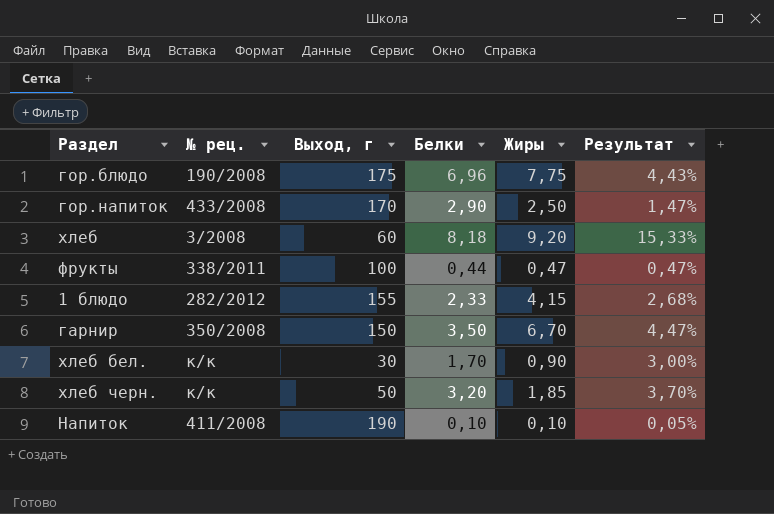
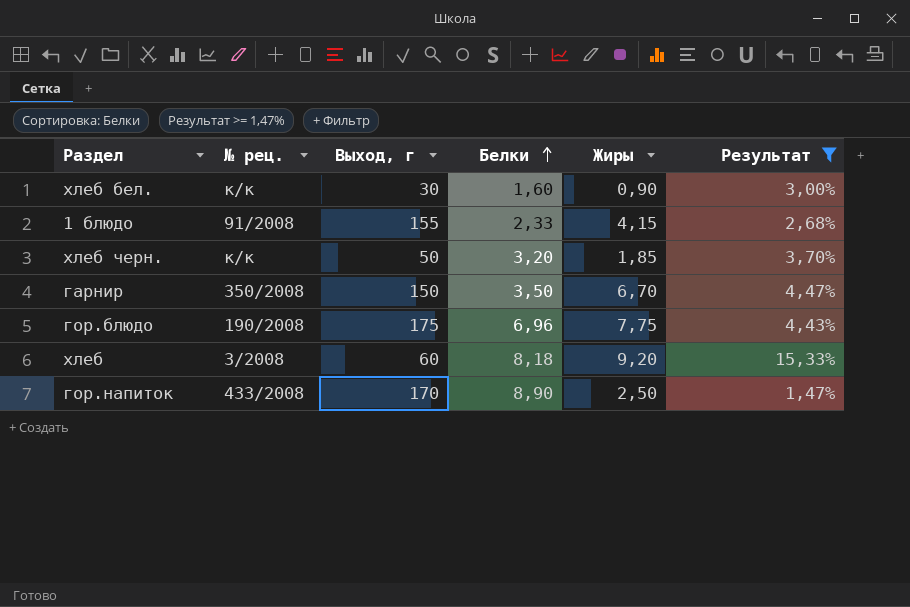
filter: none -> Результат >= 1,47%
row order: none -> Белки ascending
хлеб бел. | Белки: 1,70 -> 1,60
1 блюдо | № рец.: 282/2012 -> 91/2008
гор.напиток | Белки: 2,90 -> 8,90

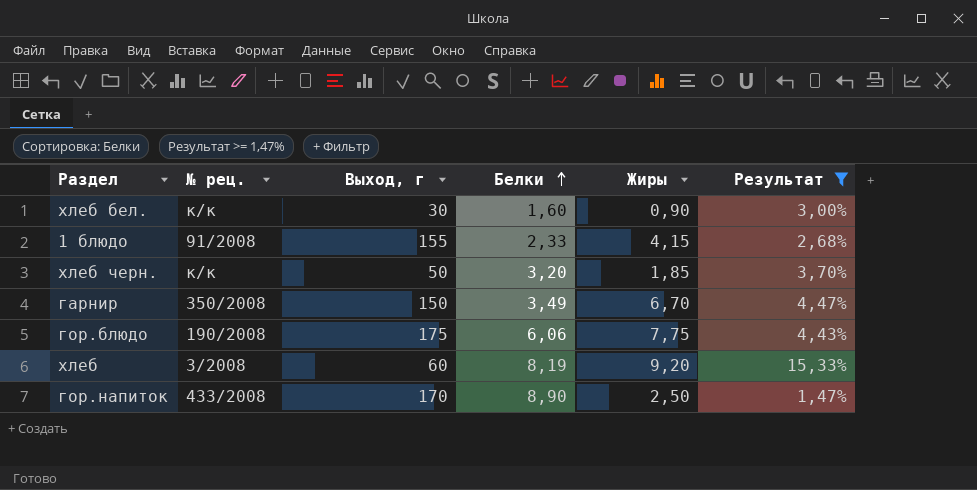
гарнир | Белки: 3,50 -> 3,49
гор.блюдо | Белки: 6,96 -> 6,06
хлеб | Белки: 8,18 -> 8,19

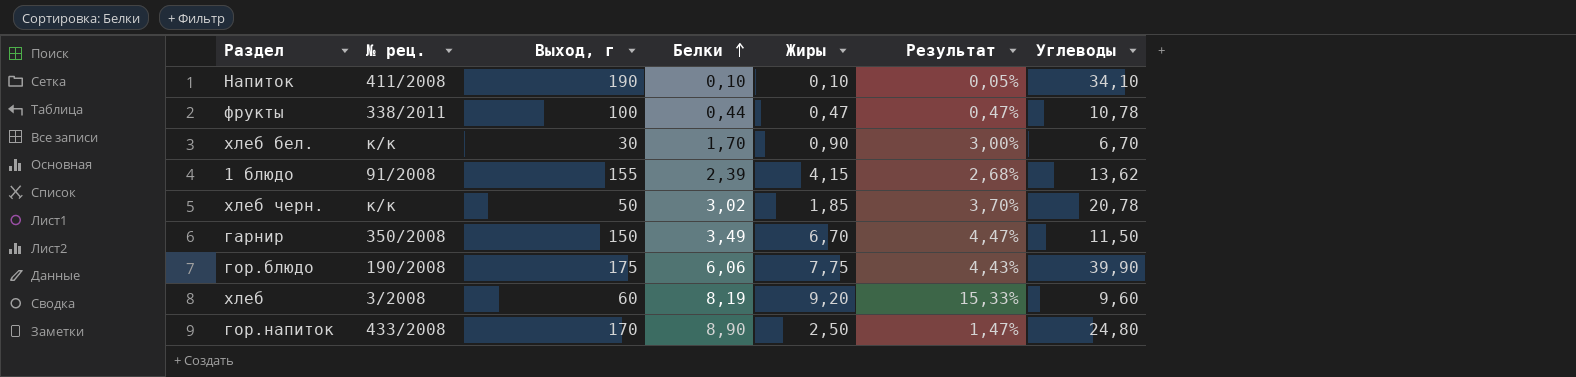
filter: Результат >= 1,47% -> none
column Углеводы | position: none -> 7
хлеб бел. | Белки: 1,60 -> 1,70
1 блюдо | Белки: 2,33 -> 2,39
хлеб черн. | Белки: 3,20 -> 3,02

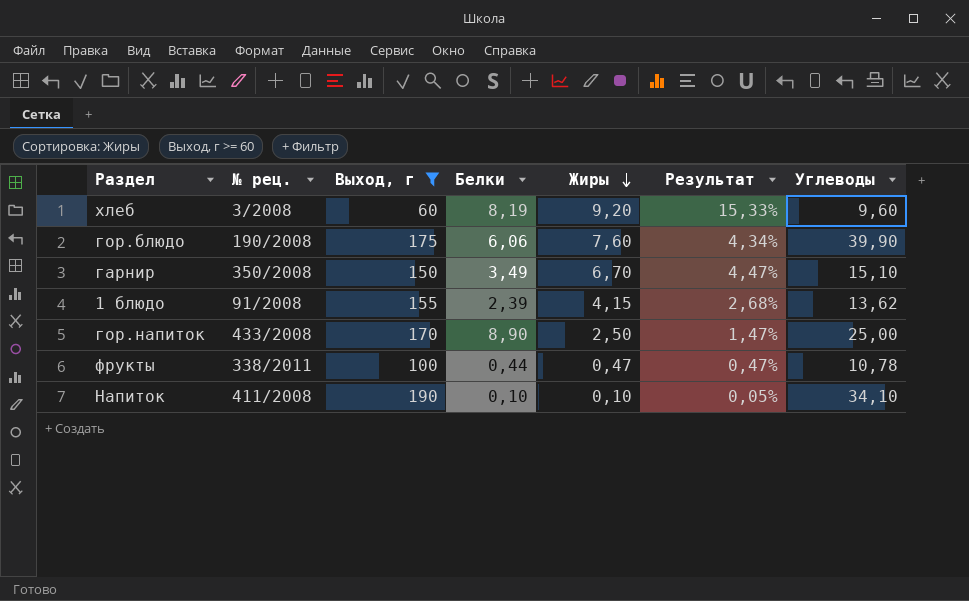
filter: none -> Выход, г >= 60
row order: Белки ascending -> Жиры descending
гор.блюдо | Жиры: 7,75 -> 7,60
гор.блюдо | Результат: 4,43% -> 4,34%
гарнир | Углеводы: 11,50 -> 15,10
гор.напиток | Углеводы: 24,80 -> 25,00

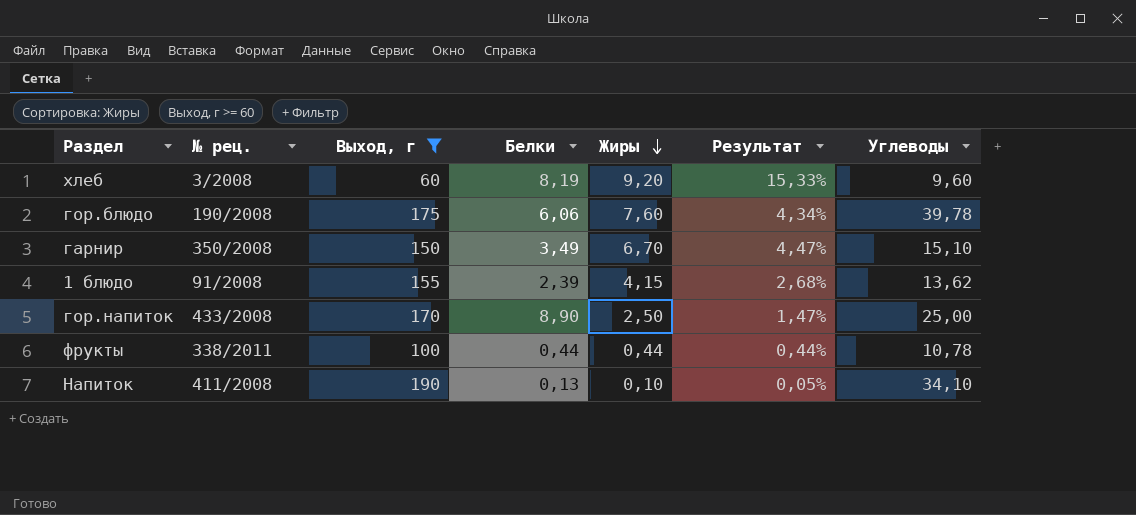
гор.блюдо | Углеводы: 39,90 -> 39,78
фрукты | Жиры: 0,47 -> 0,44
фрукты | Результат: 0,47% -> 0,44%
Напиток | Белки: 0,10 -> 0,13

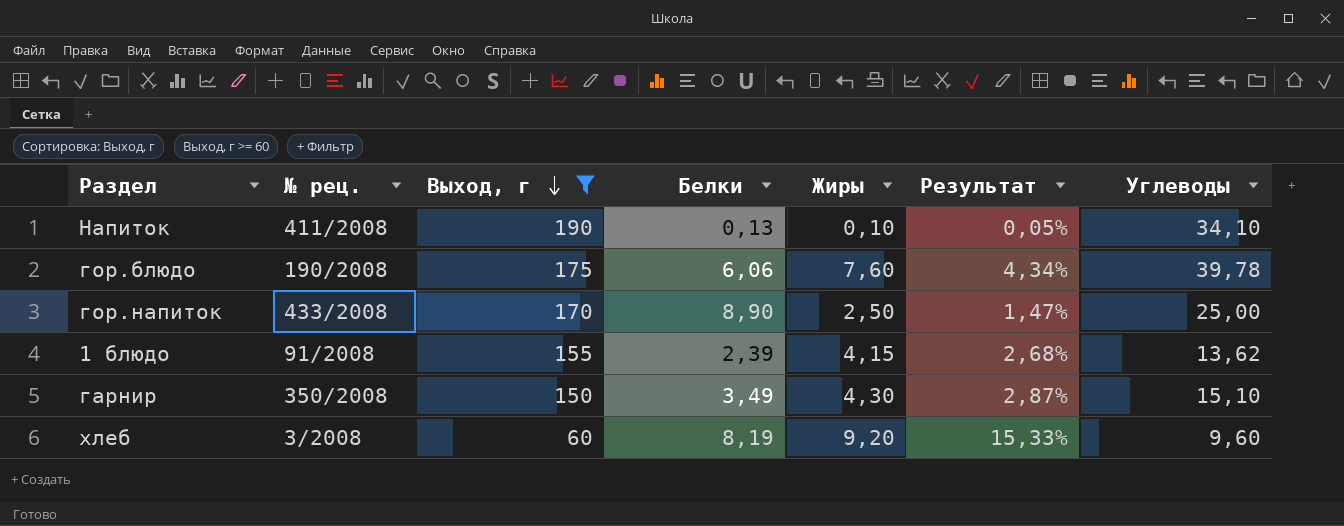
row order: Жиры descending -> Выход, г descending
row фрукты: 338/2011 | 100 | 0,44 | 0,44 | 0,44% | 10,78 -> none
гарнир | Жиры: 6,70 -> 4,30
гарнир | Результат: 4,47% -> 2,87%

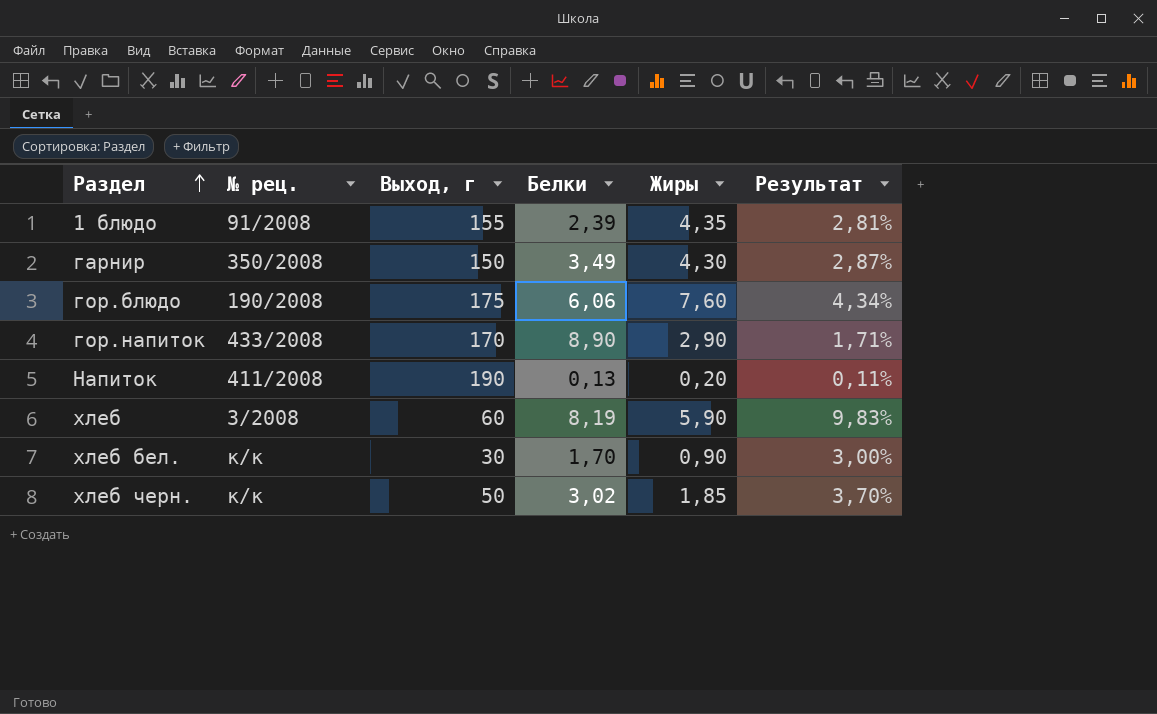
filter: Выход, г >= 60 -> none
row order: Выход, г descending -> Раздел ascending
column Углеводы | position: 7 -> none
1 блюдо | Жиры: 4,15 -> 4,35
1 блюдо | Результат: 2,68% -> 2,81%
гор.напиток | Жиры: 2,50 -> 2,90
гор.напиток | Результат: 1,47% -> 1,71%
Напиток | Жиры: 0,10 -> 0,20
Напиток | Результат: 0,05% -> 0,11%
хлеб | Жиры: 9,20 -> 5,90
хлеб | Результат: 15,33% -> 9,83%

